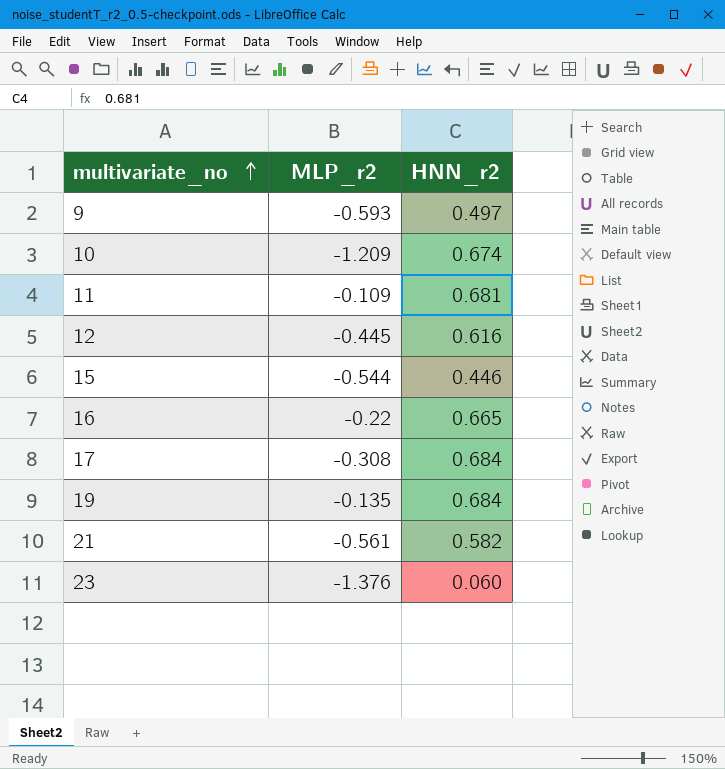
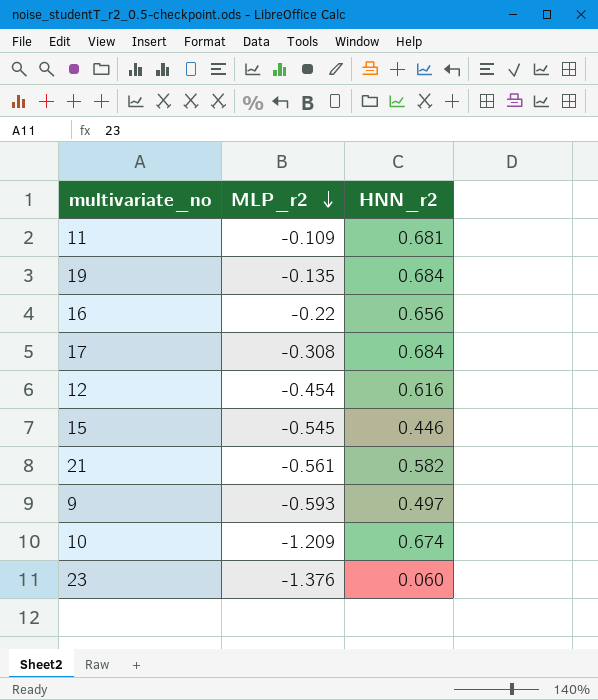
row order: multivariate_no ascending -> MLP_r2 descending
16 | HNN_r2: 0.665 -> 0.656
12 | MLP_r2: -0.445 -> -0.454
15 | MLP_r2: -0.544 -> -0.545

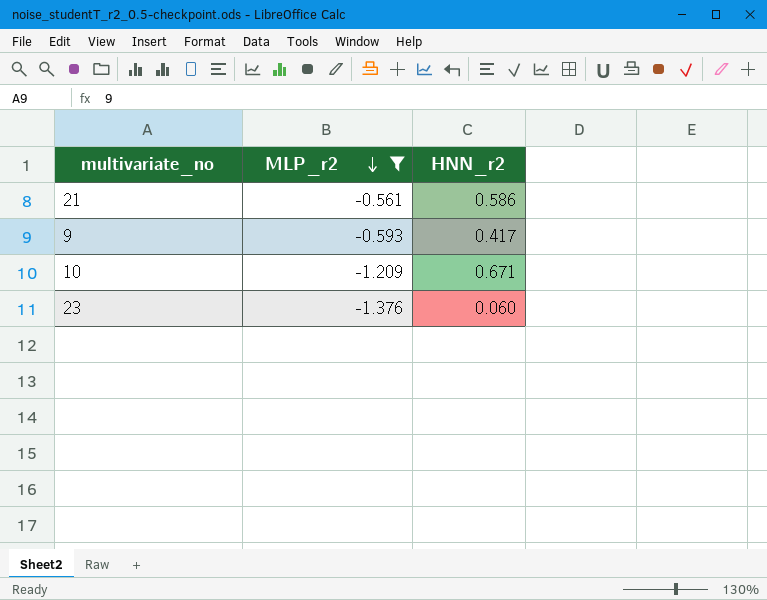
filter: none -> MLP_r2 <= -0.561
21 | HNN_r2: 0.582 -> 0.586
9 | HNN_r2: 0.497 -> 0.417
10 | HNN_r2: 0.674 -> 0.671

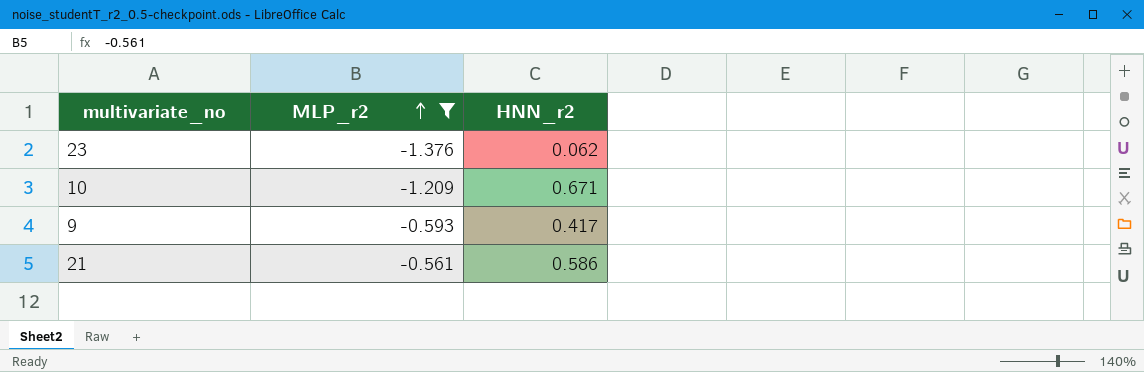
row order: MLP_r2 descending -> MLP_r2 ascending
23 | HNN_r2: 0.060 -> 0.062

